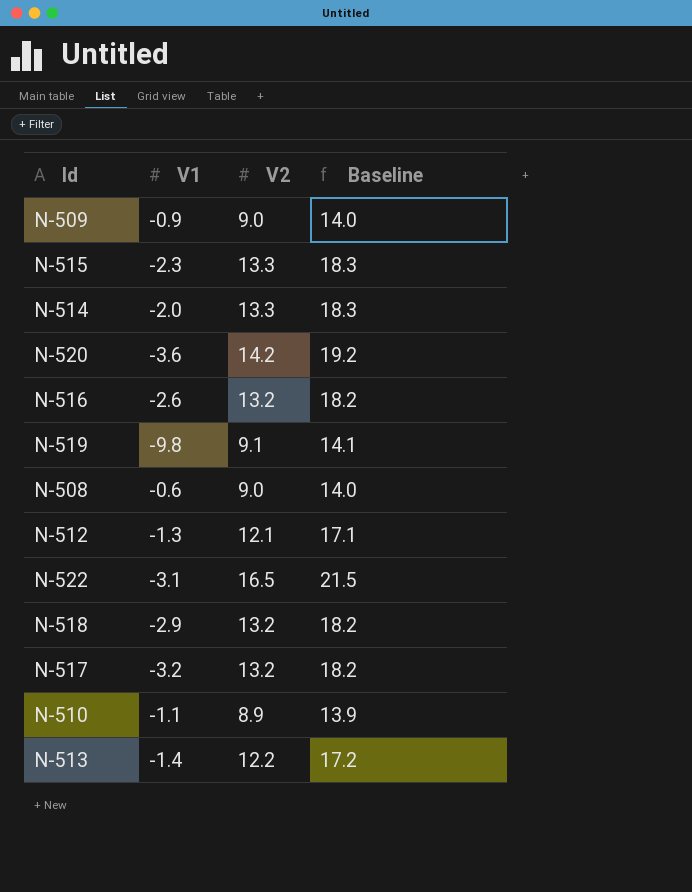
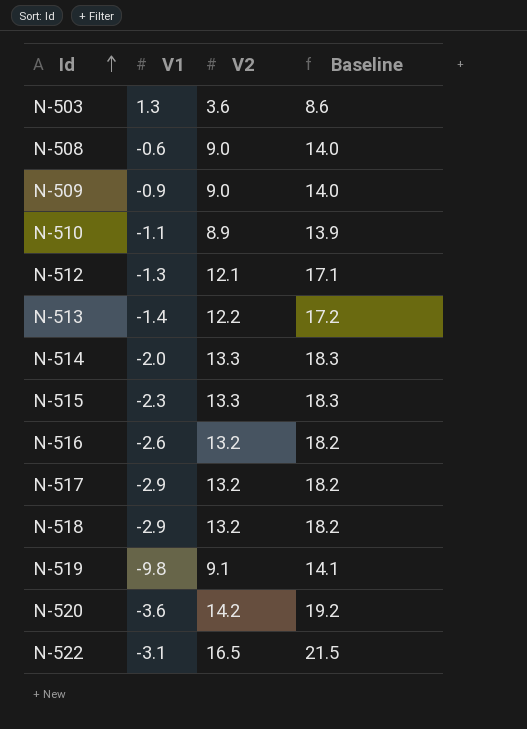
row order: none -> Id ascending
row N-503: none -> 1.3 | 3.6 | 8.6
N-517 | V1: -3.2 -> -2.9

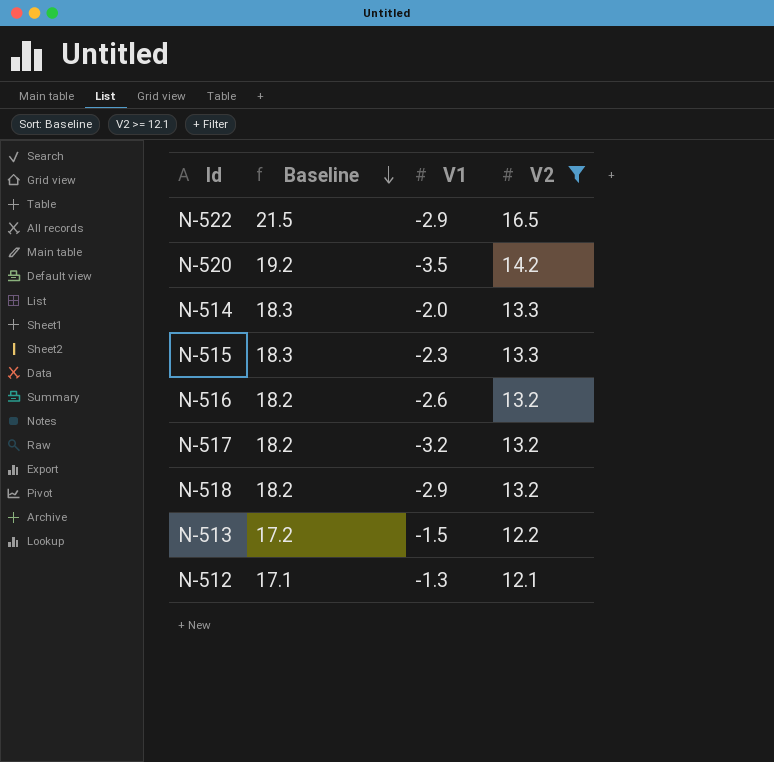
filter: none -> V2 >= 12.1
row order: Id ascending -> Baseline descending
column Baseline | position: 4 -> 2
N-522 | V1: -3.1 -> -2.9
N-520 | V1: -3.6 -> -3.5
N-517 | V1: -2.9 -> -3.2
N-513 | V1: -1.4 -> -1.5

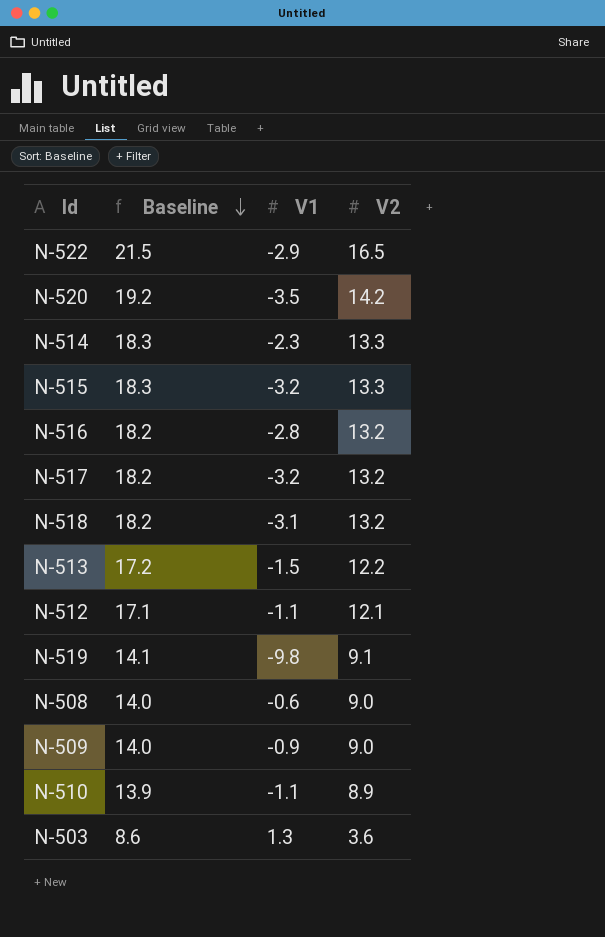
filter: V2 >= 12.1 -> none
N-514 | V1: -2.0 -> -2.3
N-515 | V1: -2.3 -> -3.2
N-516 | V1: -2.6 -> -2.8
N-518 | V1: -2.9 -> -3.1
N-512 | V1: -1.3 -> -1.1

